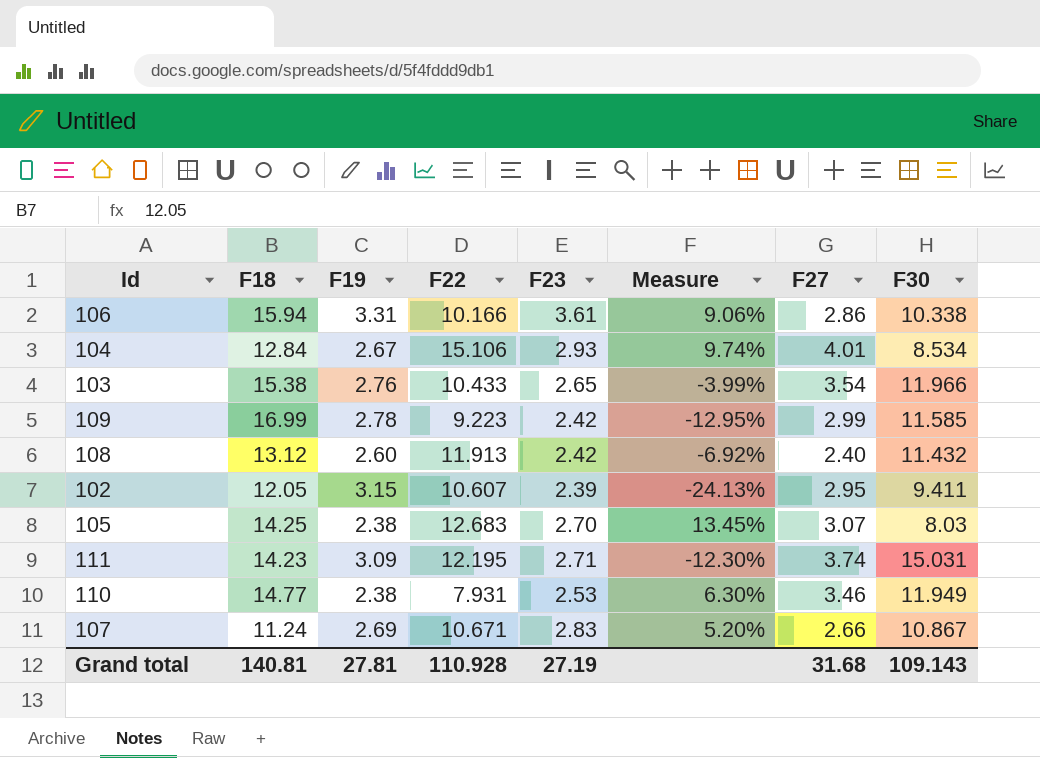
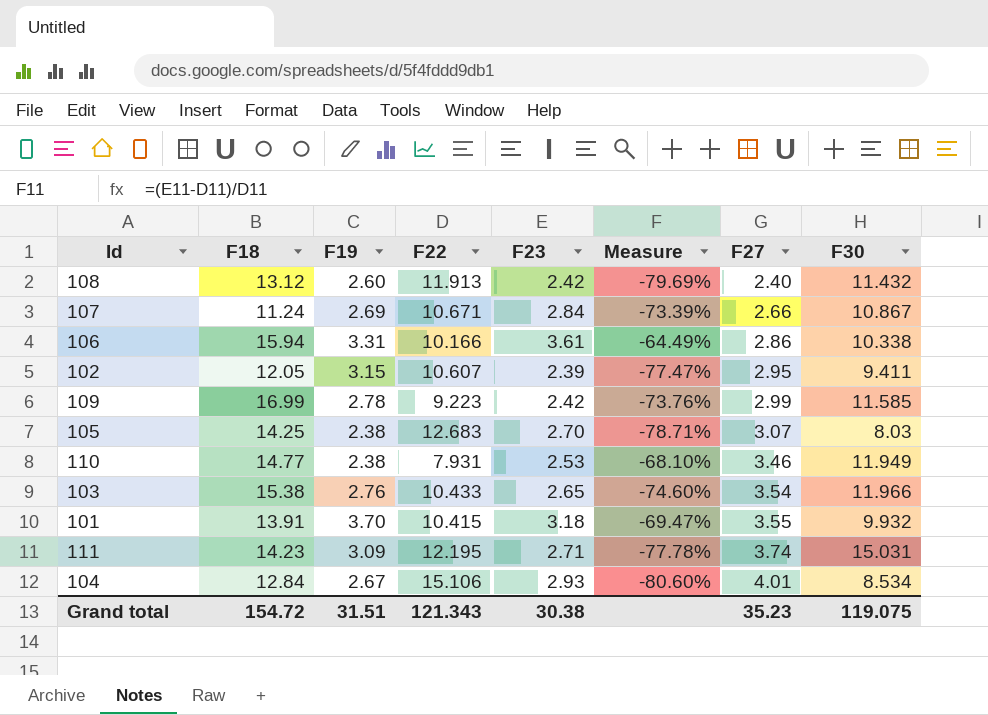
row order: none -> F27 ascending
column Measure | formula: ([F23] - [F19]) / [F19] -> ([F23] - [F22]) / [F22]
107 | F23: 2.83 -> 2.84
row 101: none -> 13.91 | 3.70 | 10.415 | 3.18 | -69.47% | 3.55 | 9.932
Grand total | F18: 140.81 -> 154.72
Grand total | F19: 27.81 -> 31.51
Grand total | F22: 110.928 -> 121.343
Grand total | F23: 27.19 -> 30.38
Grand total | F27: 31.68 -> 35.23
Grand total | F30: 109.143 -> 119.075

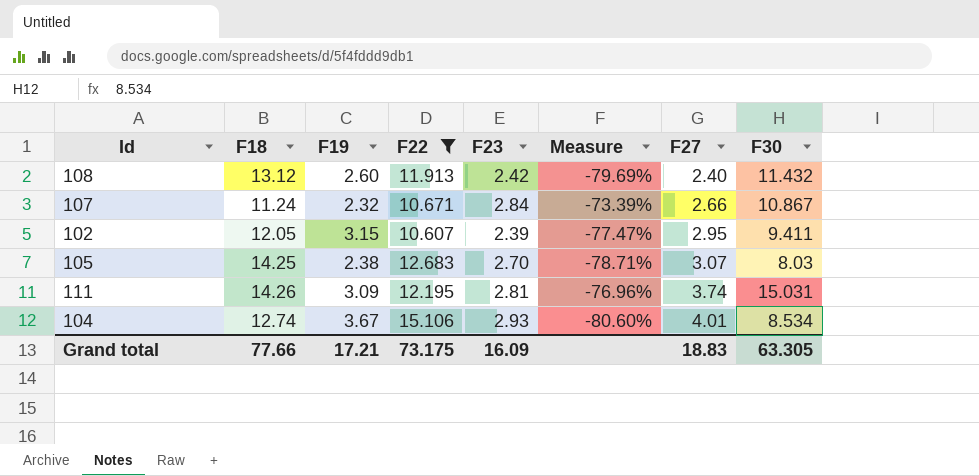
filter: none -> F22 >= 10.607
107 | F19: 2.69 -> 2.32
111 | F18: 14.23 -> 14.26
111 | F23: 2.71 -> 2.81
111 | Measure: -77.78% -> -76.96%
104 | F18: 12.84 -> 12.74
104 | F19: 2.67 -> 3.67
Grand total | F18: 154.72 -> 77.66
Grand total | F19: 31.51 -> 17.21
Grand total | F22: 121.343 -> 73.175
Grand total | F23: 30.38 -> 16.09
Grand total | F27: 35.23 -> 18.83
Grand total | F30: 119.075 -> 63.305

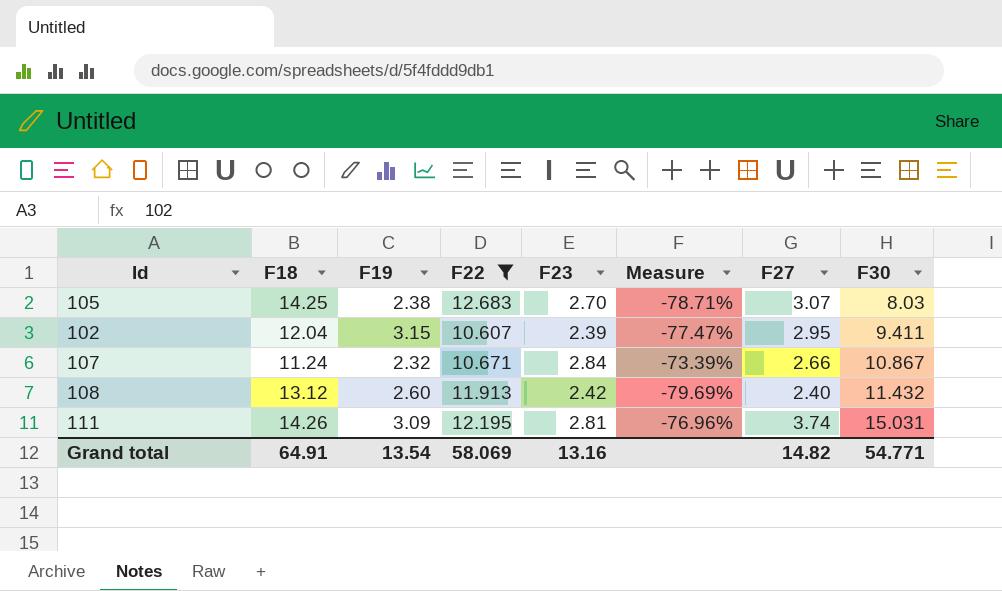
row order: F27 ascending -> F30 ascending
row 104: 12.74 | 3.67 | 15.106 | 2.93 | -80.60% | 4.01 | 8.534 -> none
102 | F18: 12.05 -> 12.04
Grand total | F18: 77.66 -> 64.91
Grand total | F19: 17.21 -> 13.54
Grand total | F22: 73.175 -> 58.069
Grand total | F23: 16.09 -> 13.16
Grand total | F27: 18.83 -> 14.82
Grand total | F30: 63.305 -> 54.771

